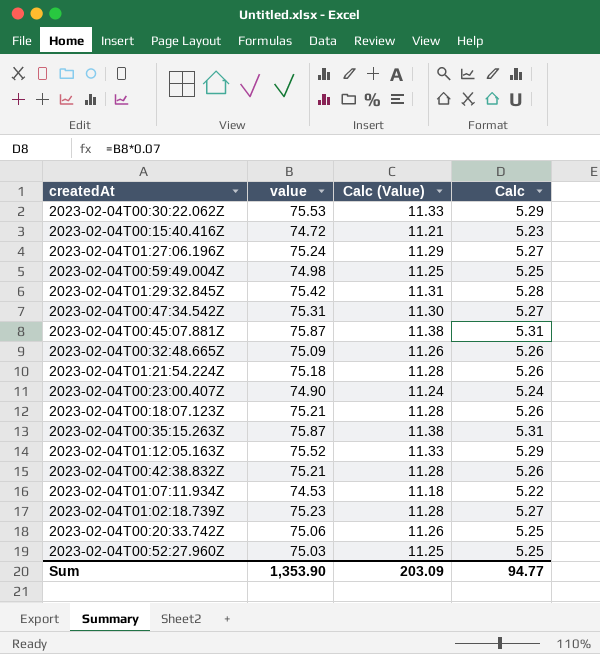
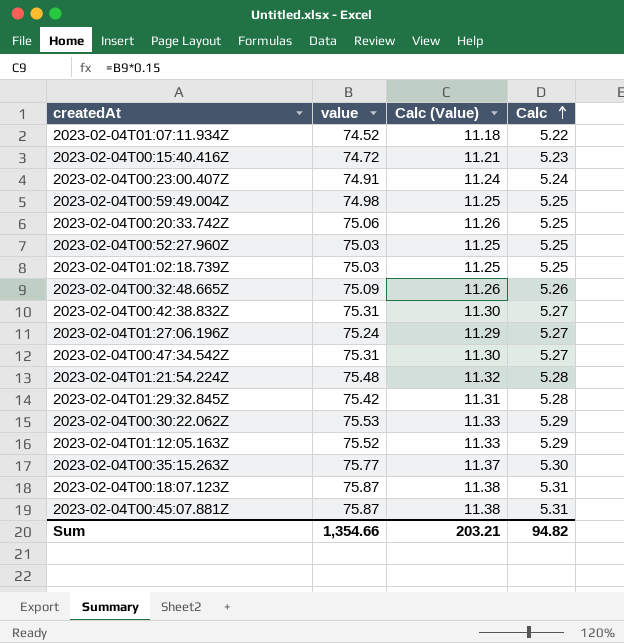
row order: none -> Calc ascending
2023-02-04T01:07:11.934Z | value: 74.53 -> 74.52
2023-02-04T00:23:00.407Z | value: 74.90 -> 74.91
2023-02-04T01:02:18.739Z | value: 75.23 -> 75.03
2023-02-04T01:02:18.739Z | Calc (Value): 11.28 -> 11.25
2023-02-04T01:02:18.739Z | Calc: 5.27 -> 5.25
2023-02-04T00:42:38.832Z | value: 75.21 -> 75.31
2023-02-04T00:42:38.832Z | Calc (Value): 11.28 -> 11.30
2023-02-04T00:42:38.832Z | Calc: 5.26 -> 5.27
2023-02-04T01:21:54.224Z | value: 75.18 -> 75.48
2023-02-04T01:21:54.224Z | Calc (Value): 11.28 -> 11.32
2023-02-04T01:21:54.224Z | Calc: 5.26 -> 5.28
2023-02-04T00:35:15.263Z | value: 75.87 -> 75.77
2023-02-04T00:35:15.263Z | Calc (Value): 11.38 -> 11.37
2023-02-04T00:35:15.263Z | Calc: 5.31 -> 5.30
2023-02-04T00:18:07.123Z | value: 75.21 -> 75.87
2023-02-04T00:18:07.123Z | Calc (Value): 11.28 -> 11.38
2023-02-04T00:18:07.123Z | Calc: 5.26 -> 5.31
Sum | value: 1,353.90 -> 1,354.66
Sum | Calc (Value): 203.09 -> 203.21
Sum | Calc: 94.77 -> 94.82

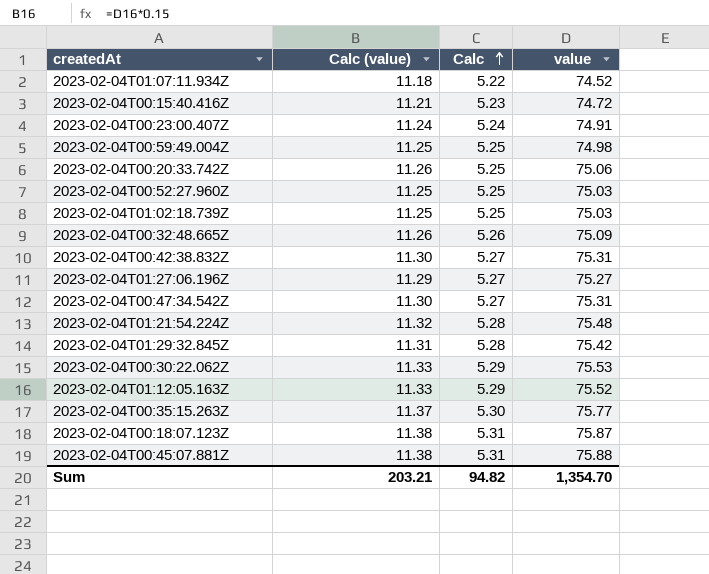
column name: Calc (Value) -> Calc (value)
column value | position: 2 -> 4
2023-02-04T01:27:06.196Z | value: 75.24 -> 75.27
2023-02-04T00:45:07.881Z | value: 75.87 -> 75.88
Sum | value: 1,354.66 -> 1,354.70

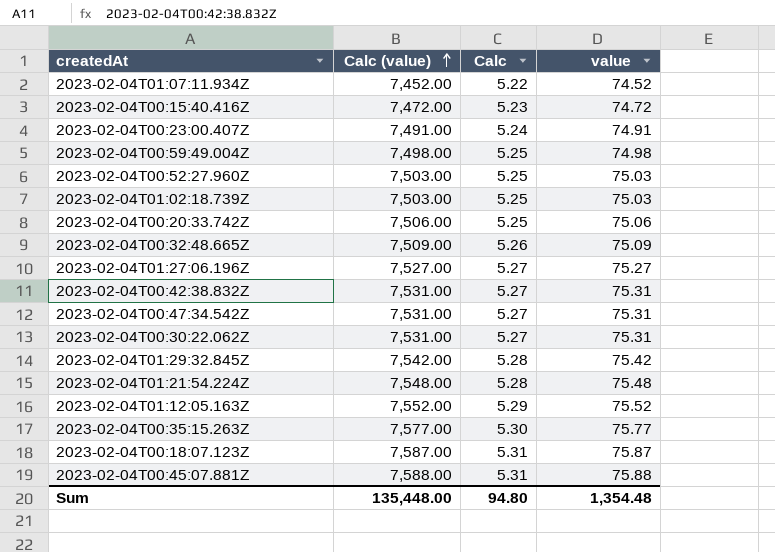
row order: Calc ascending -> Calc (value) ascending
column Calc (value) | formula: [value] * 0.15 -> [value] * 100
2023-02-04T00:30:22.062Z | Calc: 5.29 -> 5.27
2023-02-04T00:30:22.062Z | value: 75.53 -> 75.31
Sum | Calc (value): 203.21 -> 135,448.00
Sum | Calc: 94.82 -> 94.80
Sum | value: 1,354.70 -> 1,354.48

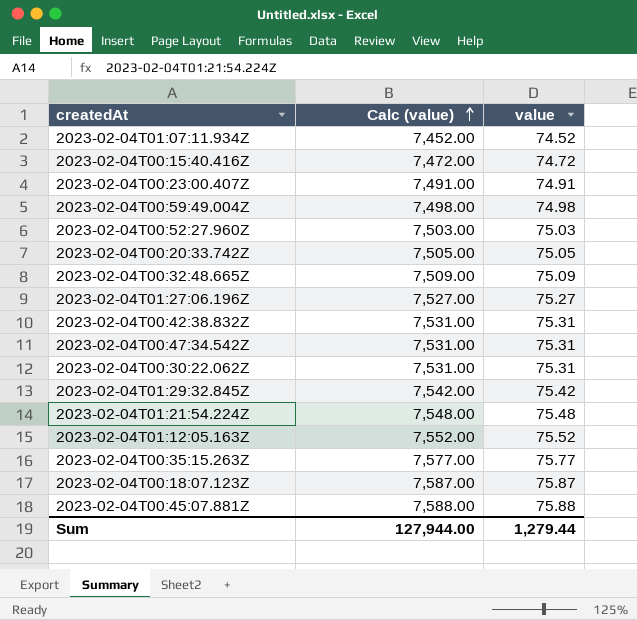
column Calc | formula: [value] * 0.07 -> none
row 2023-02-04T01:02:18.739Z: 7,503.00 | 5.25 | 75.03 -> none
2023-02-04T00:20:33.742Z | Calc (value): 7,506.00 -> 7,505.00
2023-02-04T00:20:33.742Z | value: 75.06 -> 75.05
Sum | Calc (value): 135,448.00 -> 127,944.00
Sum | value: 1,354.48 -> 1,279.44

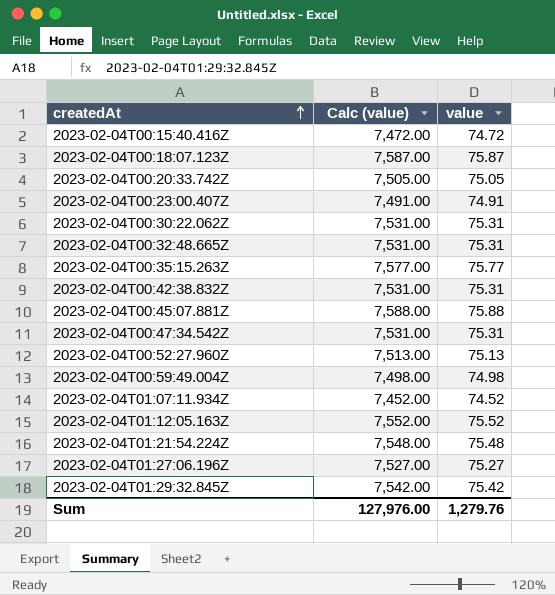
row order: Calc (value) ascending -> createdAt ascending
2023-02-04T00:32:48.665Z | Calc (value): 7,509.00 -> 7,531.00
2023-02-04T00:32:48.665Z | value: 75.09 -> 75.31
2023-02-04T00:52:27.960Z | Calc (value): 7,503.00 -> 7,513.00
2023-02-04T00:52:27.960Z | value: 75.03 -> 75.13
Sum | Calc (value): 127,944.00 -> 127,976.00
Sum | value: 1,279.44 -> 1,279.76

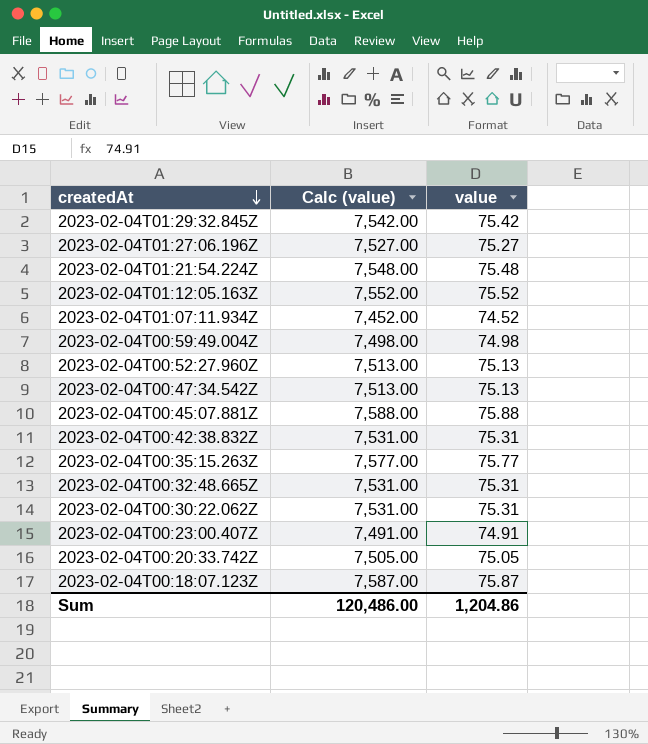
row order: createdAt ascending -> createdAt descending
row 2023-02-04T00:15:40.416Z: 7,472.00 | 74.72 -> none
2023-02-04T00:47:34.542Z | Calc (value): 7,531.00 -> 7,513.00
2023-02-04T00:47:34.542Z | value: 75.31 -> 75.13
Sum | Calc (value): 127,976.00 -> 120,486.00
Sum | value: 1,279.76 -> 1,204.86

